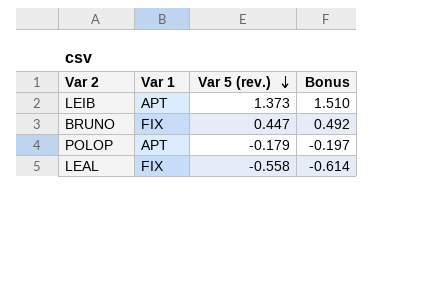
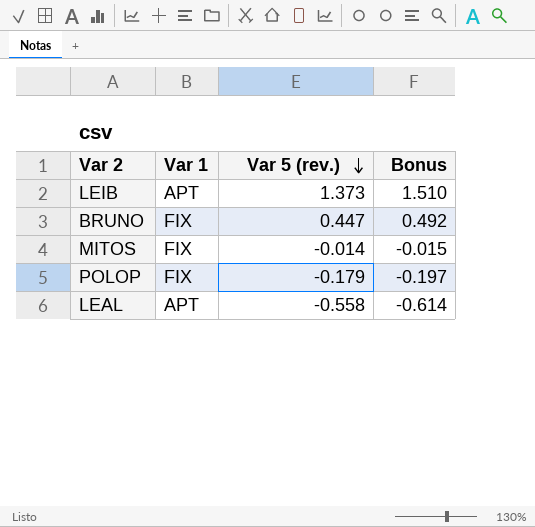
row MITOS: none -> FIX | -0.014 | -0.015
POLOP | Var 1: APT -> FIX
LEAL | Var 1: FIX -> APT

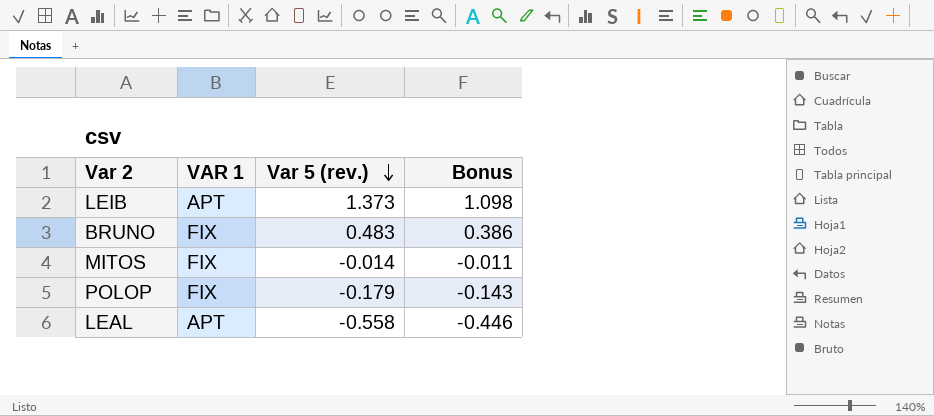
column name: Var 1 -> VAR 1
column Bonus | formula: [Var 5 (rev.)] * 1.1 -> [Var 5 (rev.)] * 0.8
BRUNO | Var 5 (rev.): 0.447 -> 0.483

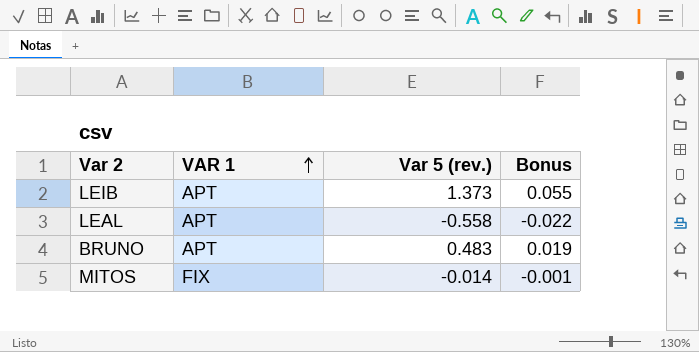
row order: Var 5 (rev.) descending -> VAR 1 ascending
column Bonus | formula: [Var 5 (rev.)] * 0.8 -> [Var 5 (rev.)] * 0.04
row POLOP: FIX | -0.179 | -0.143 -> none
BRUNO | VAR 1: FIX -> APT

